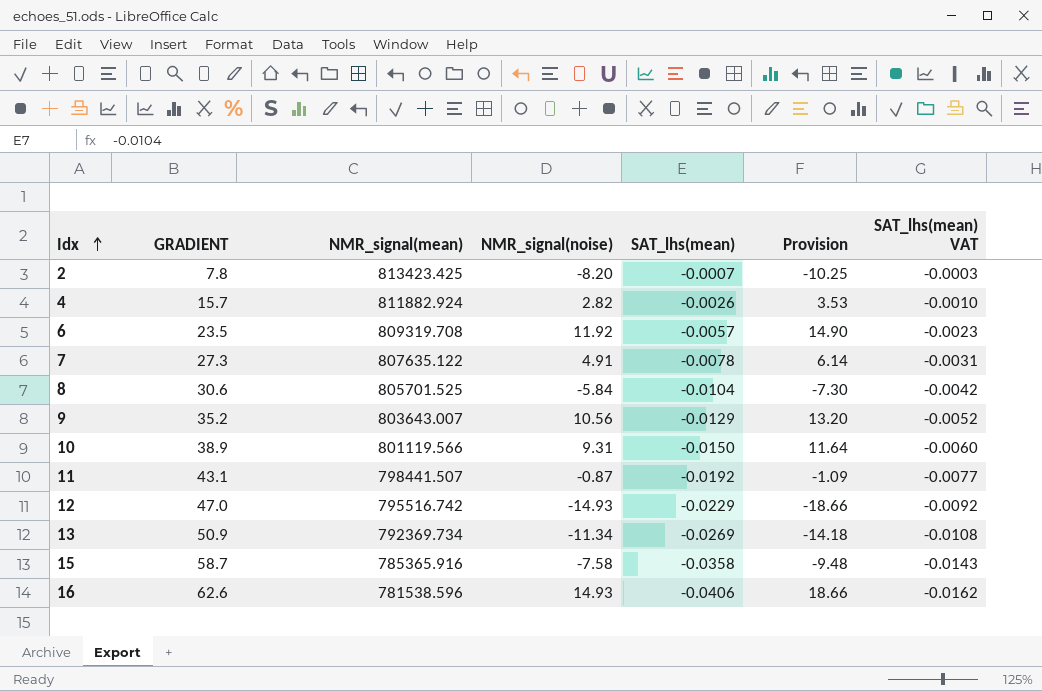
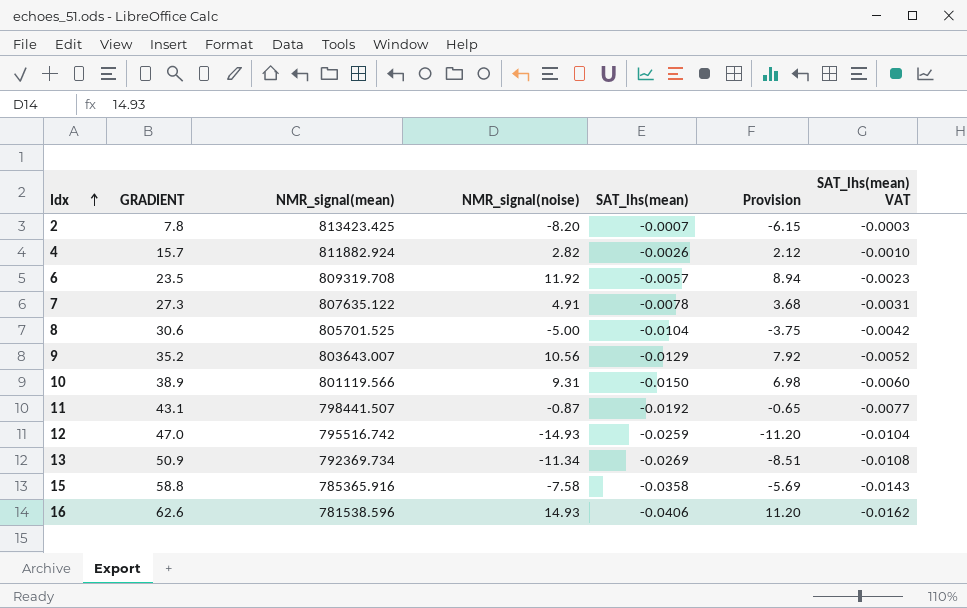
column Provision | formula: [NMR_signal(noise)] * 1.25 -> [NMR_signal(noise)] * 0.75
8 | NMR_signal(noise): -5.84 -> -5.00
12 | SAT_lhs(mean): -0.0229 -> -0.0259
12 | SAT_lhs(mean) VAT: -0.0092 -> -0.0104
15 | GRADIENT: 58.7 -> 58.8

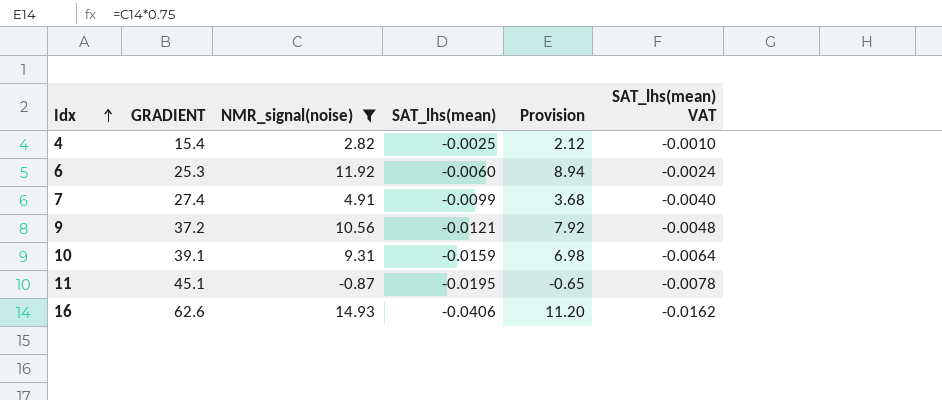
filter: none -> NMR_signal(noise) >= -0.87
column NMR_signal(mean) | position: 3 -> none
4 | GRADIENT: 15.7 -> 15.4
4 | SAT_lhs(mean): -0.0026 -> -0.0025
6 | GRADIENT: 23.5 -> 25.3
6 | SAT_lhs(mean): -0.0057 -> -0.0060
6 | SAT_lhs(mean) VAT: -0.0023 -> -0.0024
7 | GRADIENT: 27.3 -> 27.4
7 | SAT_lhs(mean): -0.0078 -> -0.0099
7 | SAT_lhs(mean) VAT: -0.0031 -> -0.0040
9 | GRADIENT: 35.2 -> 37.2
9 | SAT_lhs(mean): -0.0129 -> -0.0121
9 | SAT_lhs(mean) VAT: -0.0052 -> -0.0048
10 | GRADIENT: 38.9 -> 39.1
10 | SAT_lhs(mean): -0.0150 -> -0.0159
10 | SAT_lhs(mean) VAT: -0.0060 -> -0.0064
11 | GRADIENT: 43.1 -> 45.1
11 | SAT_lhs(mean): -0.0192 -> -0.0195
11 | SAT_lhs(mean) VAT: -0.0077 -> -0.0078

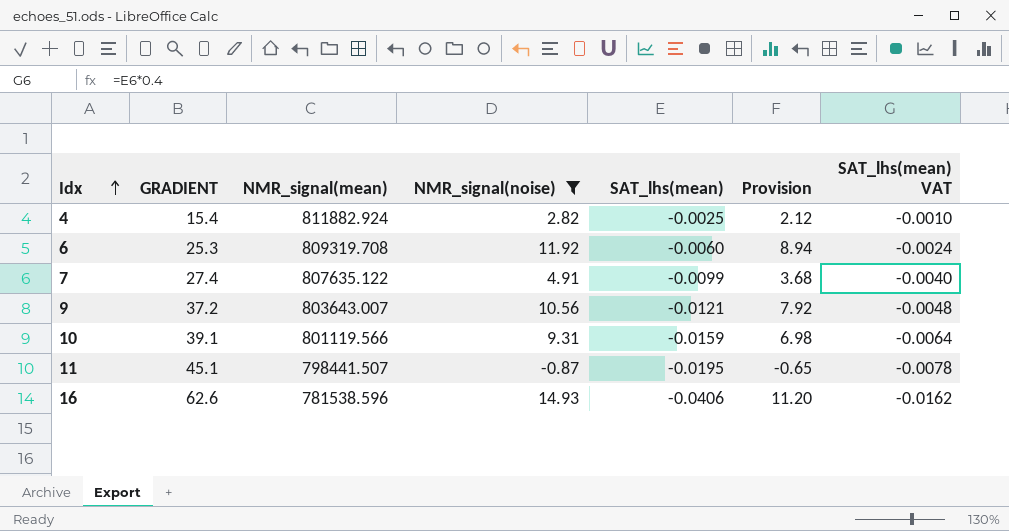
column NMR_signal(mean) | position: none -> 3

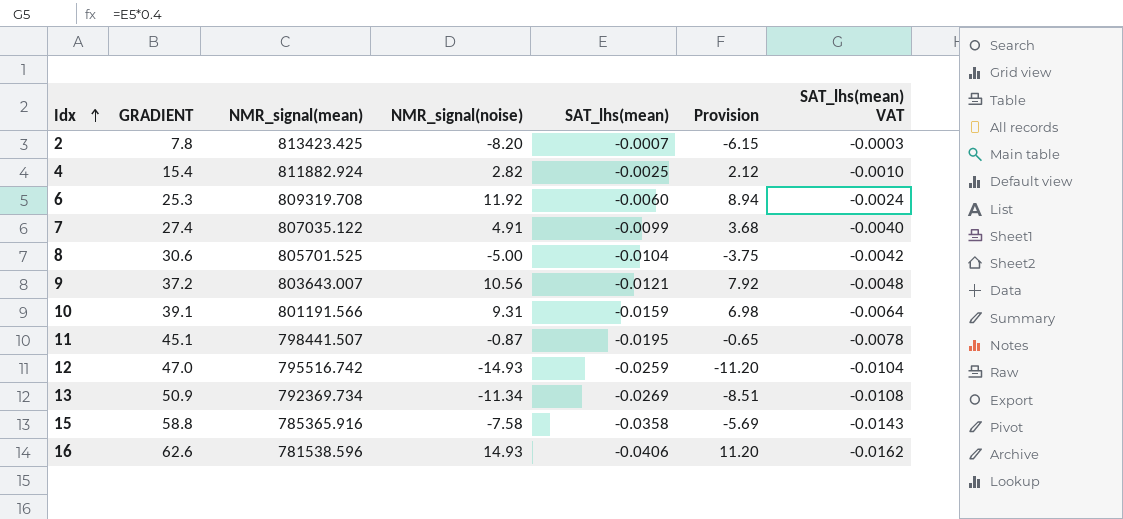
filter: NMR_signal(noise) >= -0.87 -> none
7 | NMR_signal(mean): 807635.122 -> 807035.122
10 | NMR_signal(mean): 801119.566 -> 801191.566

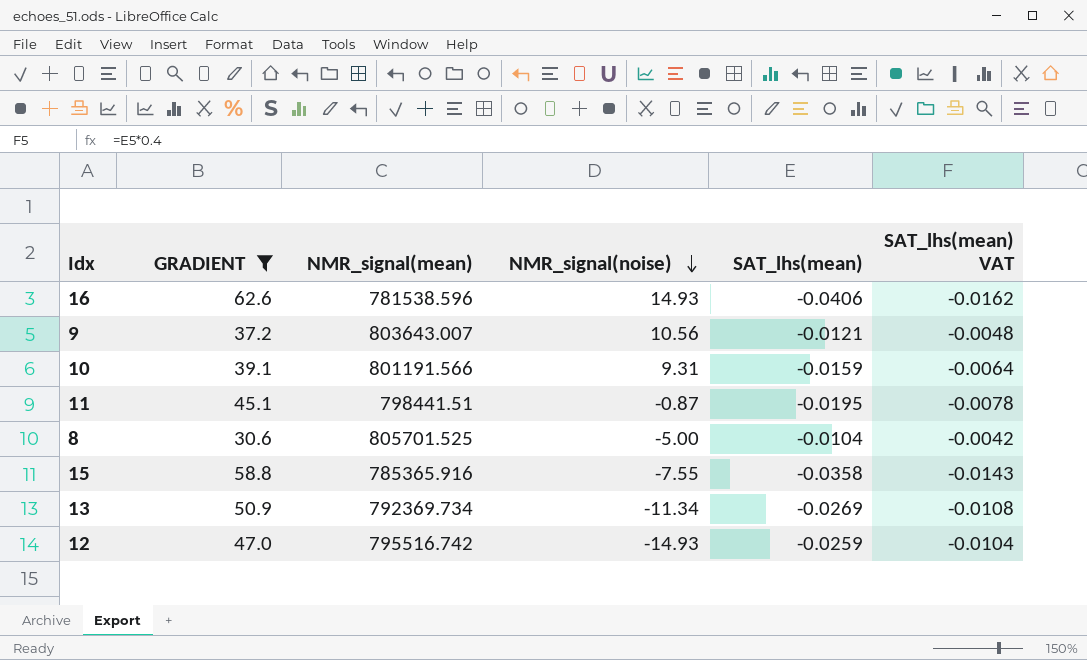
filter: none -> GRADIENT >= 30.6
row order: Idx ascending -> NMR_signal(noise) descending
column Provision | formula: [NMR_signal(noise)] * 0.75 -> none
11 | NMR_signal(mean): 798441.507 -> 798441.51
15 | NMR_signal(noise): -7.58 -> -7.55

